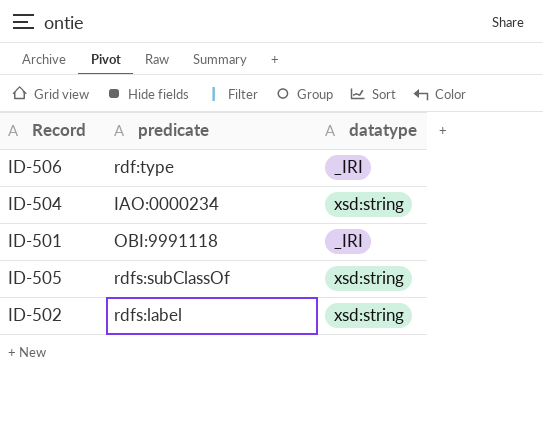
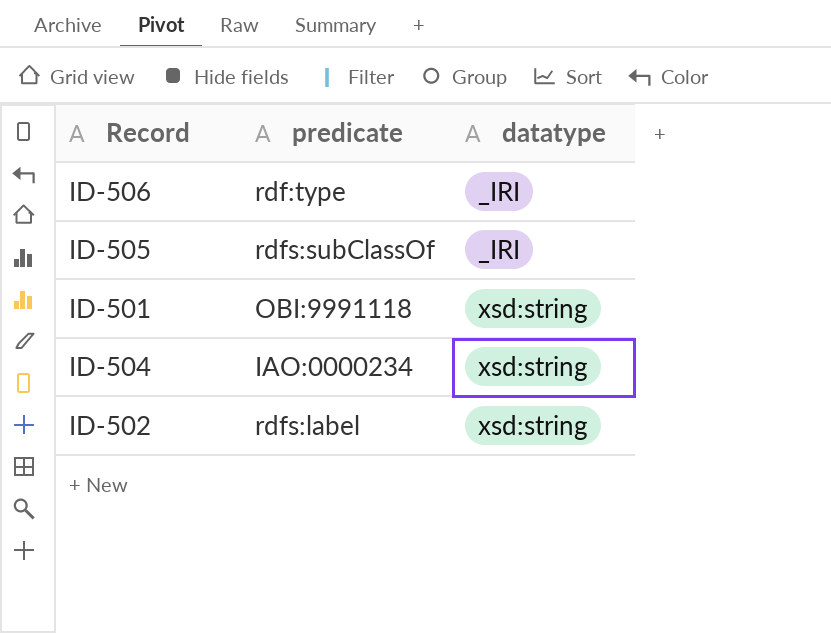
row order: none -> datatype ascending
ID-505 | datatype: xsd:string -> _IRI
ID-501 | datatype: _IRI -> xsd:string

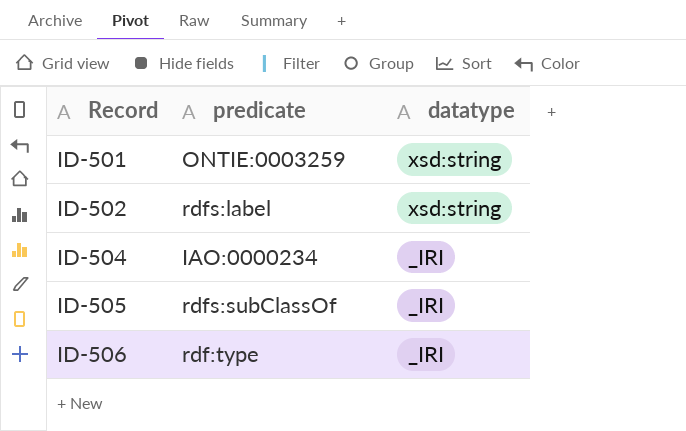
row order: datatype ascending -> Record ascending
ID-501 | predicate: OBI:9991118 -> ONTIE:0003259
ID-504 | datatype: xsd:string -> _IRI

